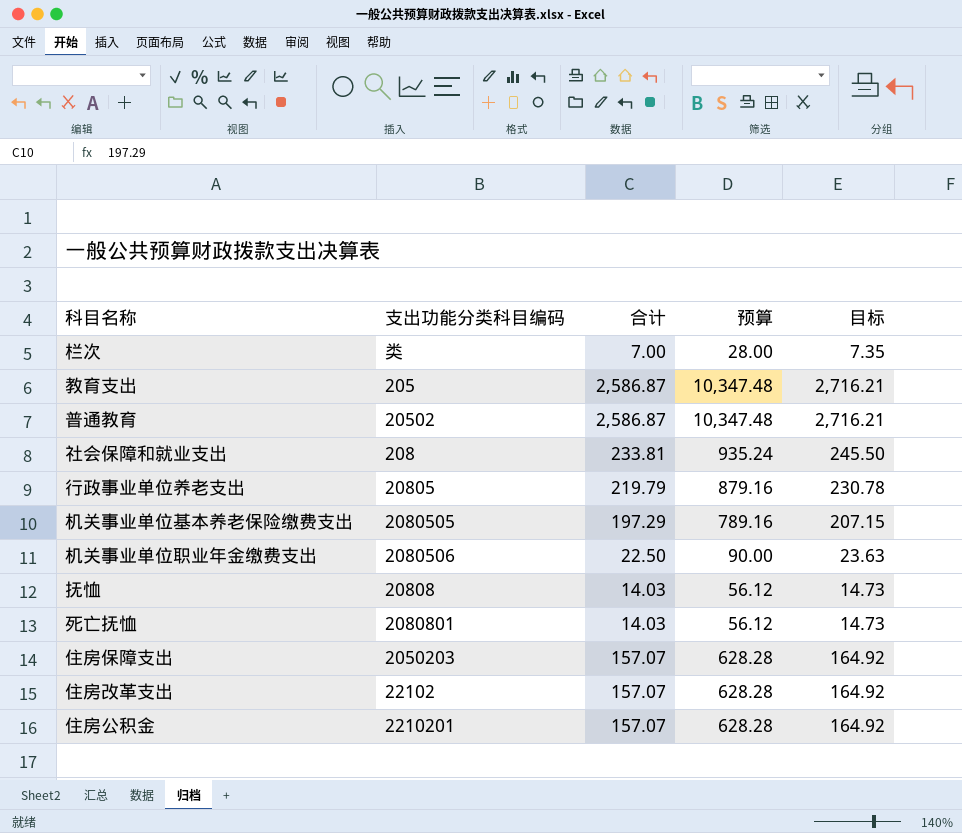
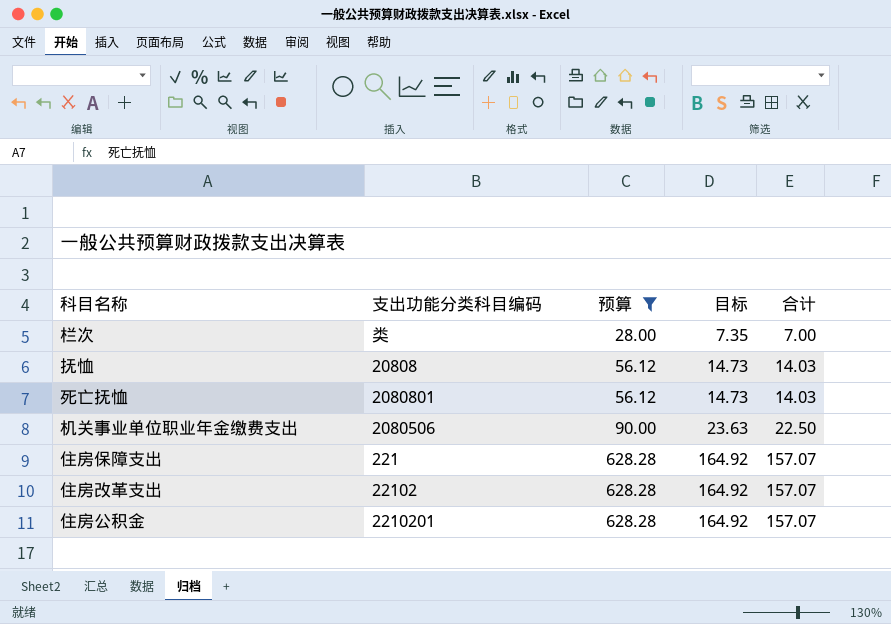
filter: none -> 预算 <= 628.28
row order: none -> 预算 ascending
column 合计 | position: 3 -> 5
住房保障支出 | 支出功能分类科目编码: 2050203 -> 221

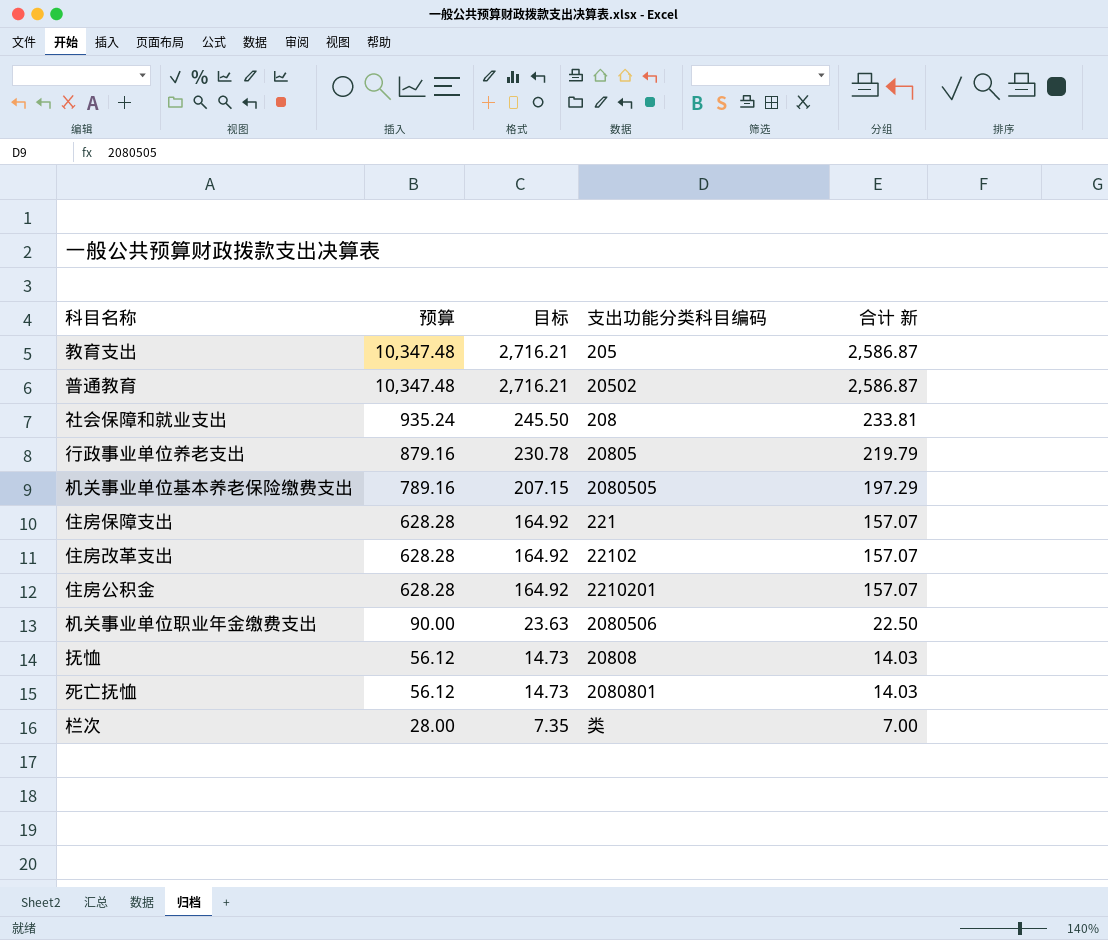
filter: 预算 <= 628.28 -> none
row order: 预算 ascending -> 预算 descending
column 支出功能分类科目编码 | position: 2 -> 4
column name: 合计 -> 合计 新

